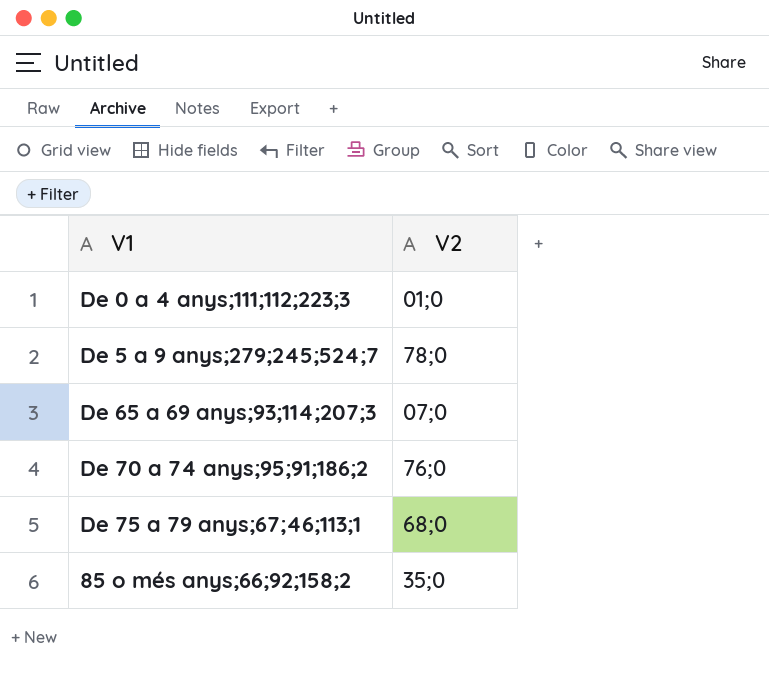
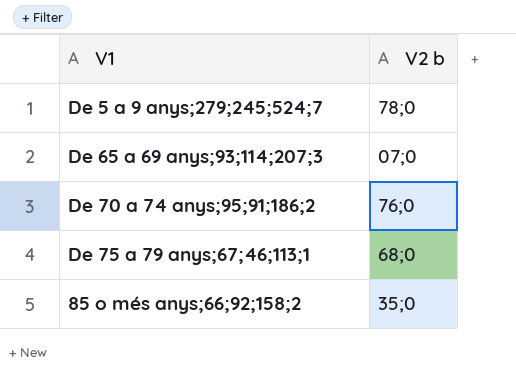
column name: V2 -> V2 b
row De 0 a 4 anys;111;112;223;3: 01;0 -> none

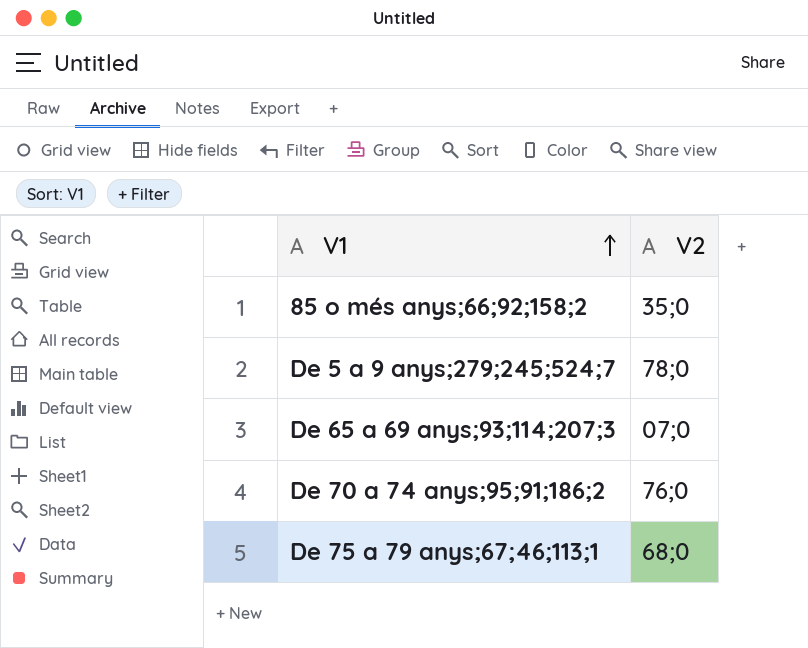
row order: none -> V1 ascending
column name: V2 b -> V2

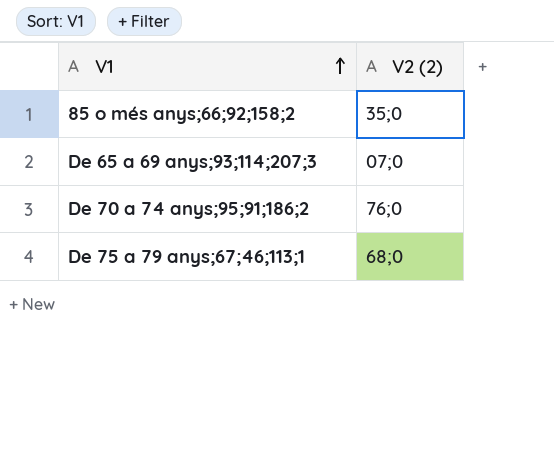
column name: V2 -> V2 (2)
row De 5 a 9 anys;279;245;524;7: 78;0 -> none

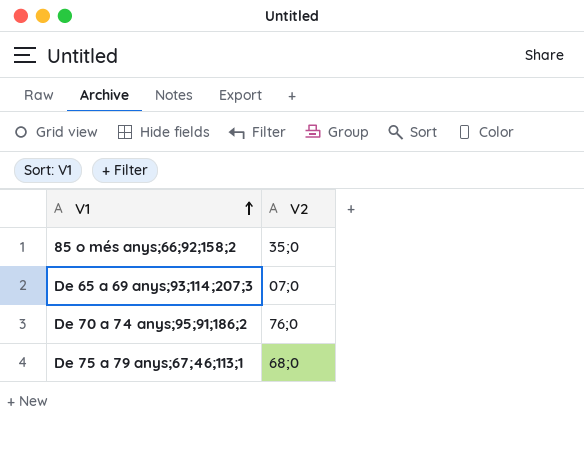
column name: V2 (2) -> V2

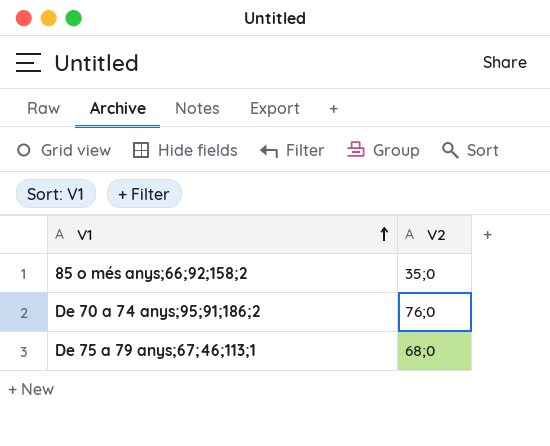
row De 65 a 69 anys;93;114;207;3: 07;0 -> none

